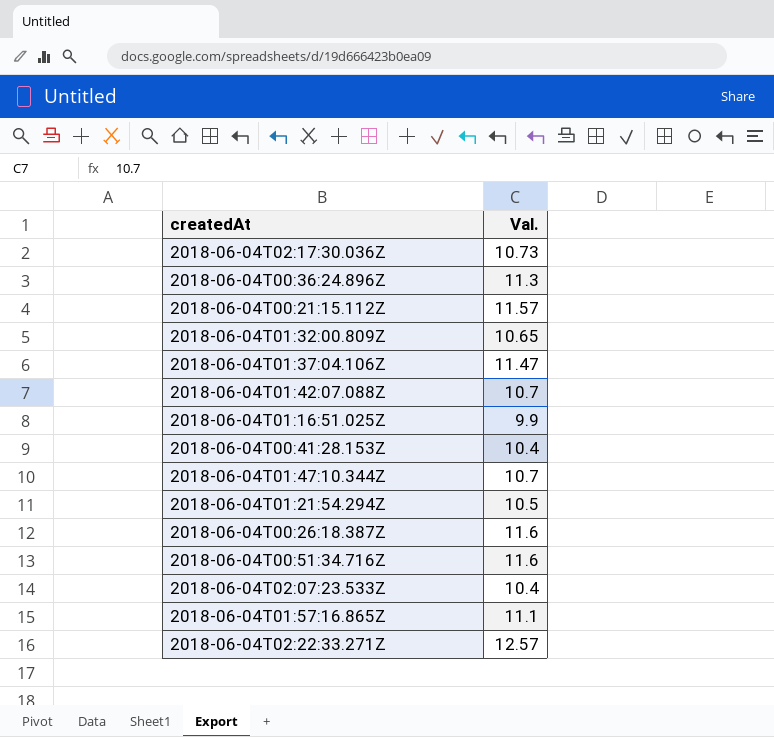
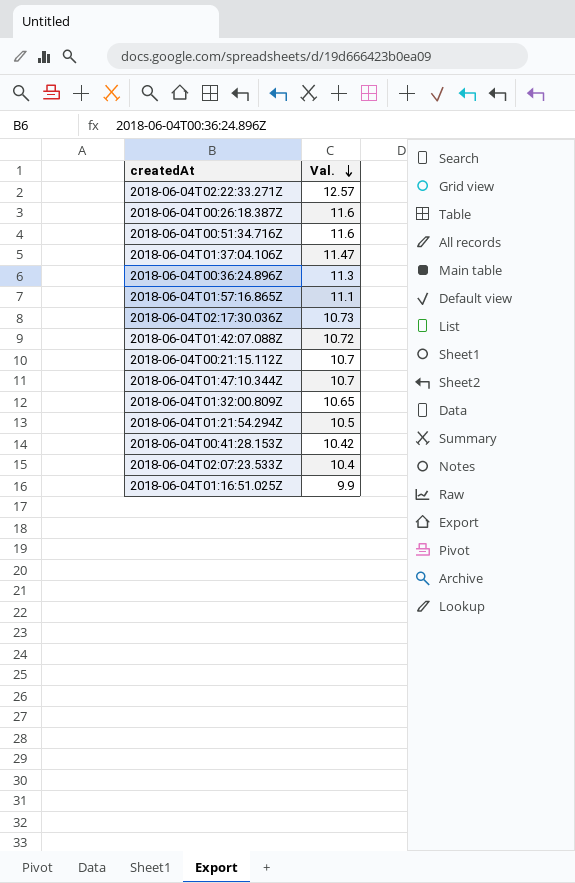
row order: none -> Val. descending
2018-06-04T01:42:07.088Z | Val.: 10.7 -> 10.72
2018-06-04T00:21:15.112Z | Val.: 11.57 -> 10.7
2018-06-04T00:41:28.153Z | Val.: 10.4 -> 10.42

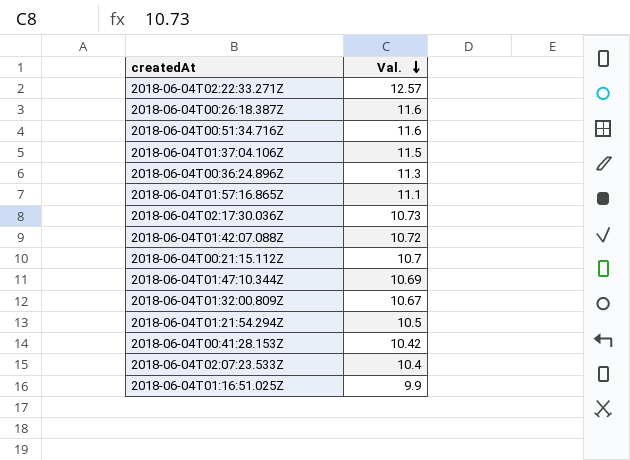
2018-06-04T01:37:04.106Z | Val.: 11.47 -> 11.5
2018-06-04T01:47:10.344Z | Val.: 10.7 -> 10.69
2018-06-04T01:32:00.809Z | Val.: 10.65 -> 10.67

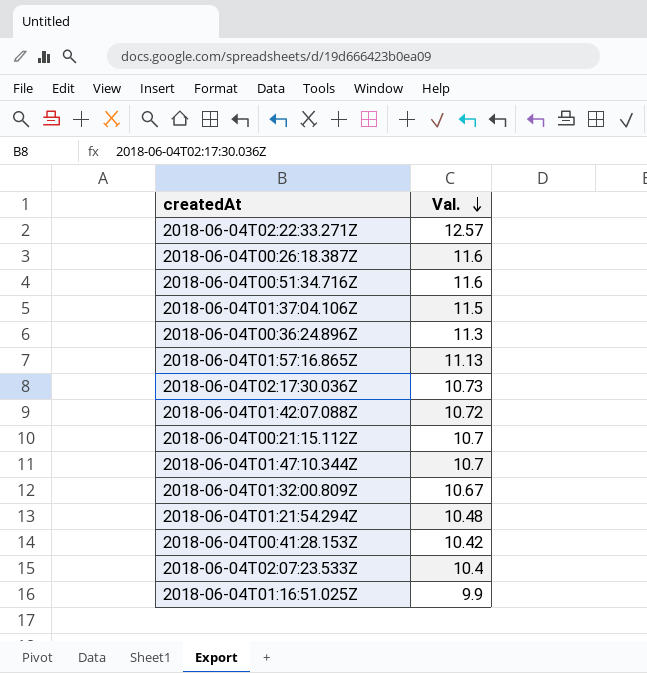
2018-06-04T01:57:16.865Z | Val.: 11.1 -> 11.13
2018-06-04T01:47:10.344Z | Val.: 10.69 -> 10.7
2018-06-04T01:21:54.294Z | Val.: 10.5 -> 10.48

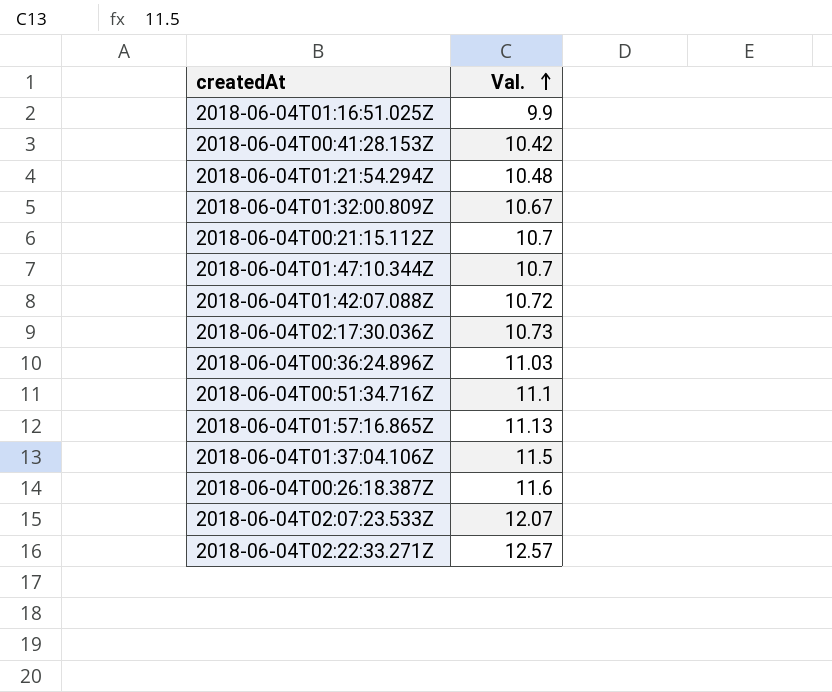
row order: Val. descending -> Val. ascending
2018-06-04T00:36:24.896Z | Val.: 11.3 -> 11.03
2018-06-04T00:51:34.716Z | Val.: 11.6 -> 11.1
2018-06-04T02:07:23.533Z | Val.: 10.4 -> 12.07

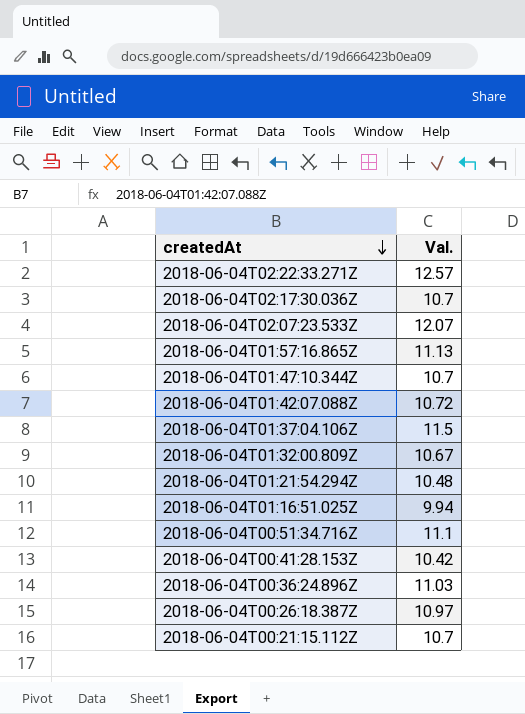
row order: Val. ascending -> createdAt descending
2018-06-04T02:17:30.036Z | Val.: 10.73 -> 10.7
2018-06-04T01:16:51.025Z | Val.: 9.9 -> 9.94
2018-06-04T00:26:18.387Z | Val.: 11.6 -> 10.97

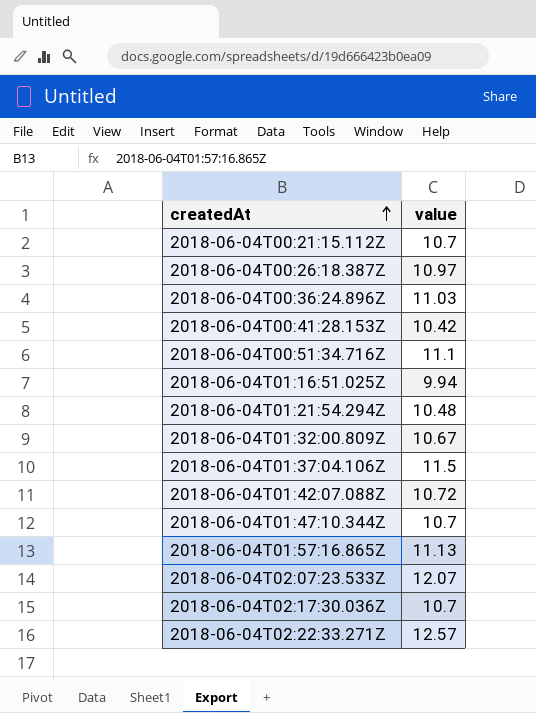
row order: createdAt descending -> createdAt ascending
column name: Val. -> value

